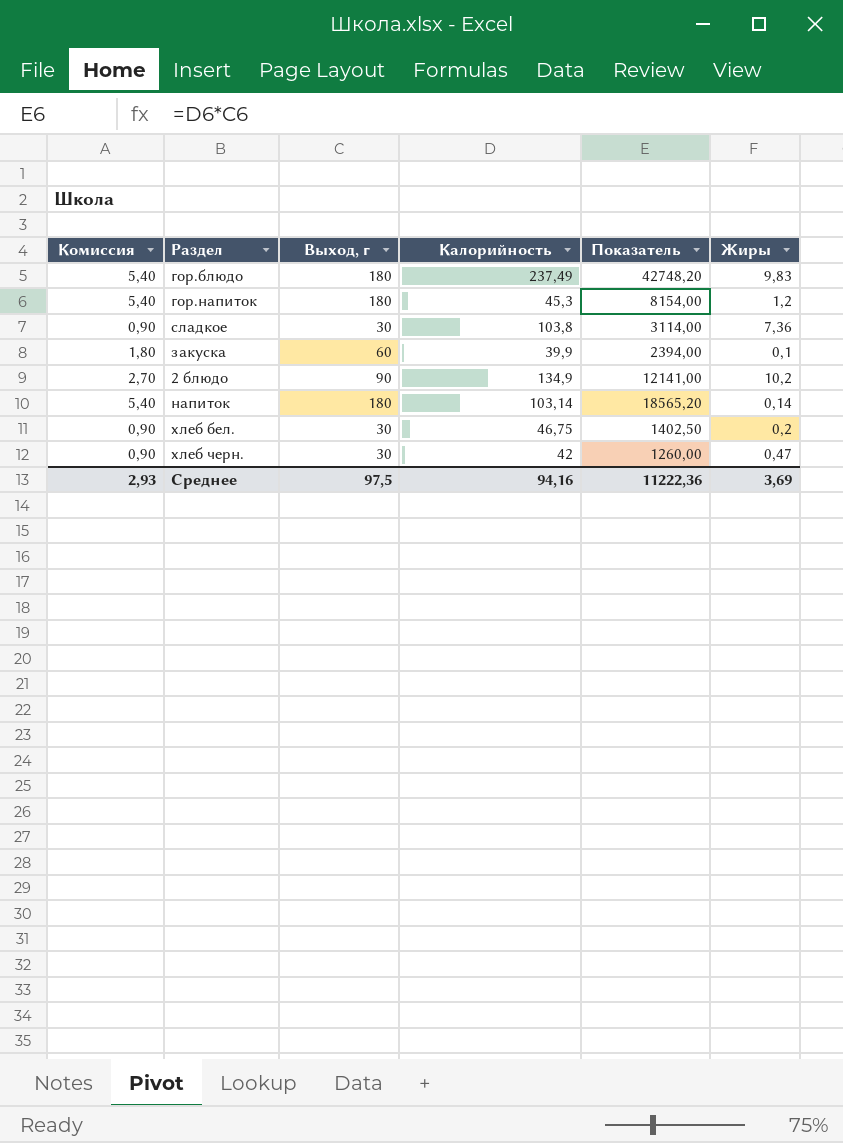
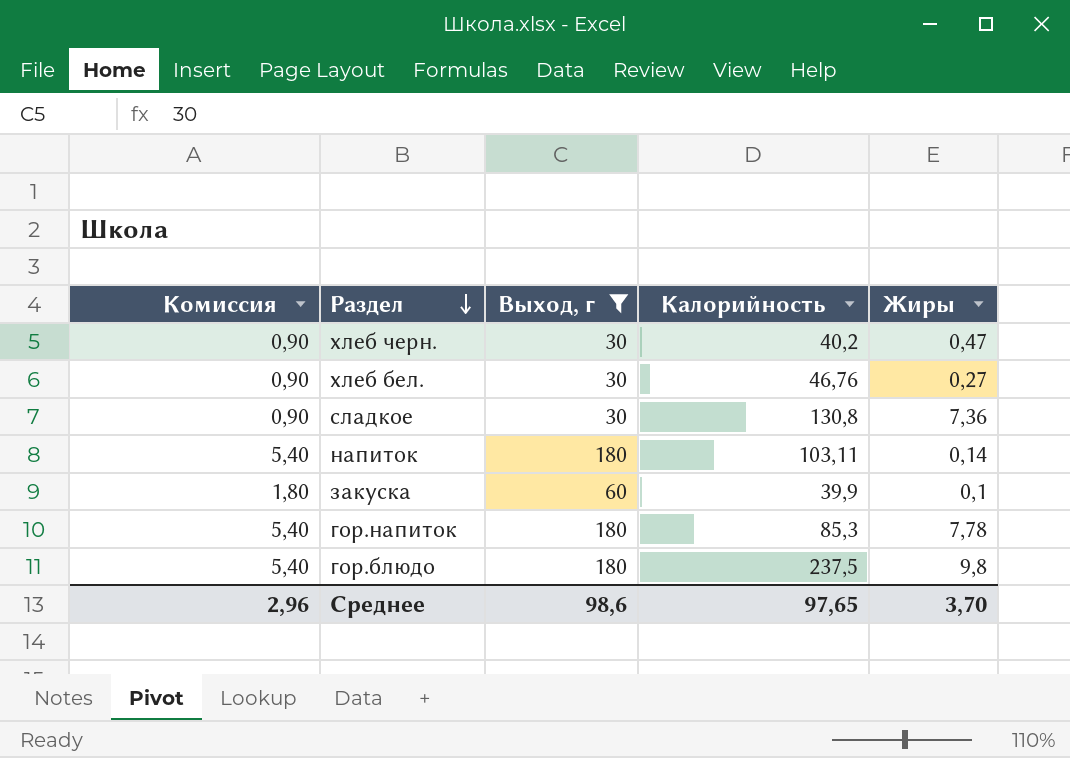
filter: none -> Выход, г != 90
row order: none -> Раздел descending
column Показатель | formula: [Выход, г] * [Калорийность] -> none
хлеб черн. | Калорийность: 42 -> 40,2
хлеб бел. | Калорийность: 46,75 -> 46,76
хлеб бел. | Жиры: 0,2 -> 0,27
сладкое | Калорийность: 103,8 -> 130,8
напиток | Калорийность: 103,14 -> 103,11
гор.напиток | Калорийность: 45,3 -> 85,3
гор.напиток | Жиры: 1,2 -> 7,78
гор.блюдо | Калорийность: 237,49 -> 237,5
гор.блюдо | Жиры: 9,83 -> 9,8
Среднее | Комиссия: 2,93 -> 2,96
Среднее | Выход, г: 97,5 -> 98,6
Среднее | Калорийность: 94,16 -> 97,65
Среднее | Жиры: 3,69 -> 3,70

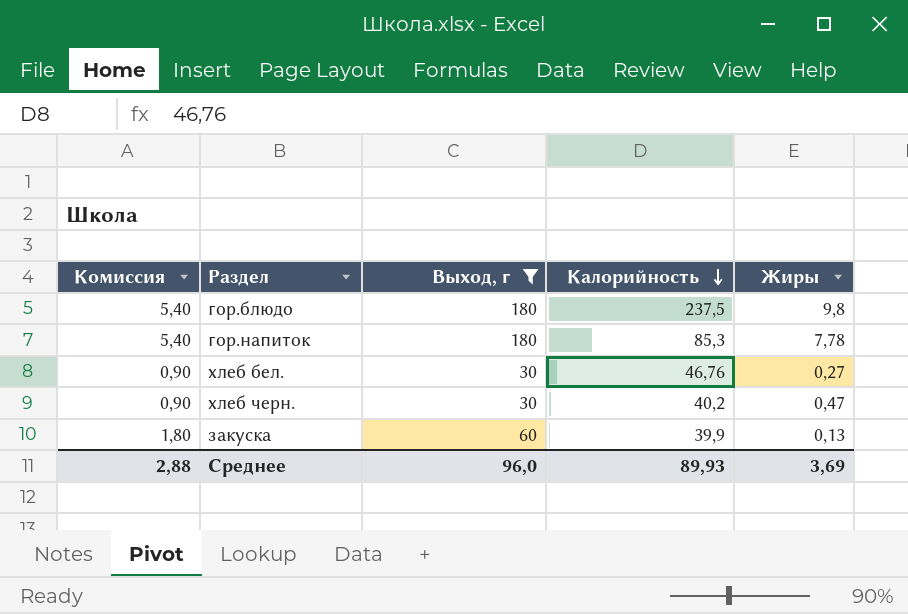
row order: Раздел descending -> Калорийность descending
row сладкое: 0,90 | 30 | 130,8 | 7,36 -> none
row напиток: 5,40 | 180 | 103,11 | 0,14 -> none
закуска | Жиры: 0,1 -> 0,13
Среднее | Комиссия: 2,96 -> 2,88
Среднее | Выход, г: 98,6 -> 96,0
Среднее | Калорийность: 97,65 -> 89,93
Среднее | Жиры: 3,70 -> 3,69

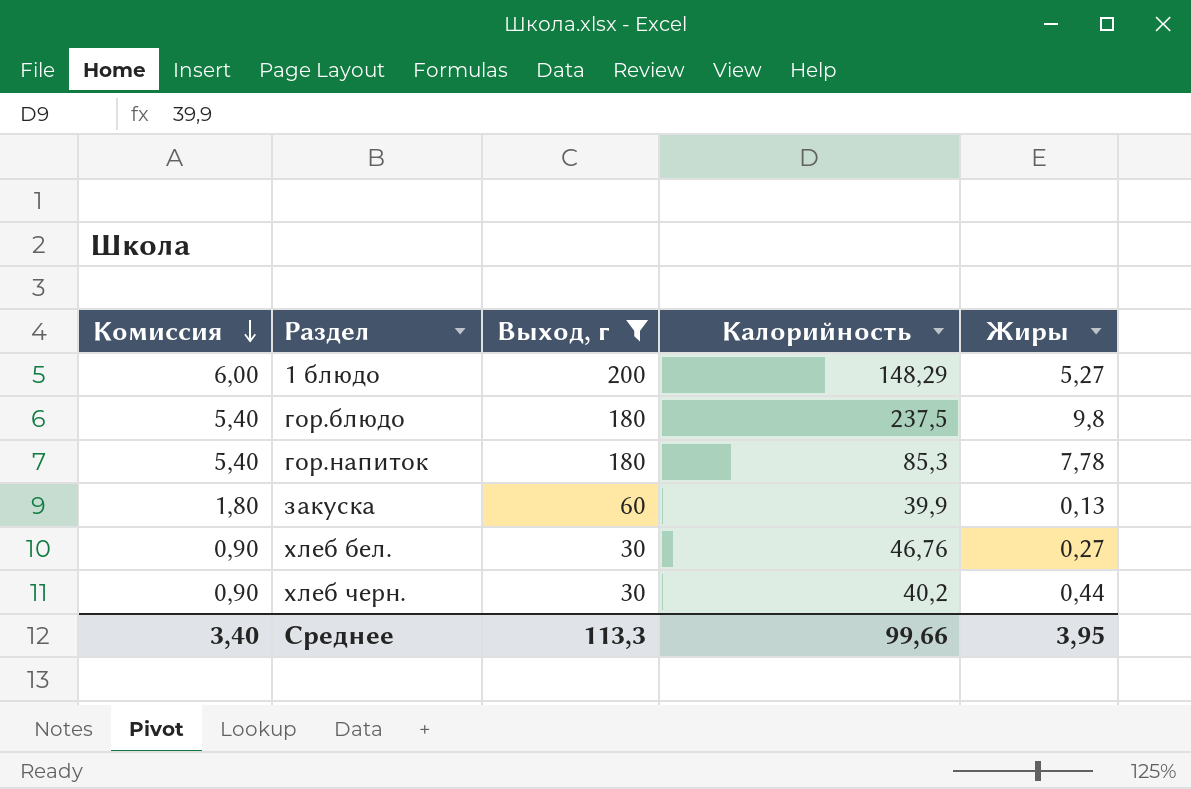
row order: Калорийность descending -> Комиссия descending
row 1 блюдо: none -> 6,00 | 200 | 148,29 | 5,27
хлеб черн. | Жиры: 0,47 -> 0,44
Среднее | Комиссия: 2,88 -> 3,40
Среднее | Выход, г: 96,0 -> 113,3
Среднее | Калорийность: 89,93 -> 99,66
Среднее | Жиры: 3,69 -> 3,95

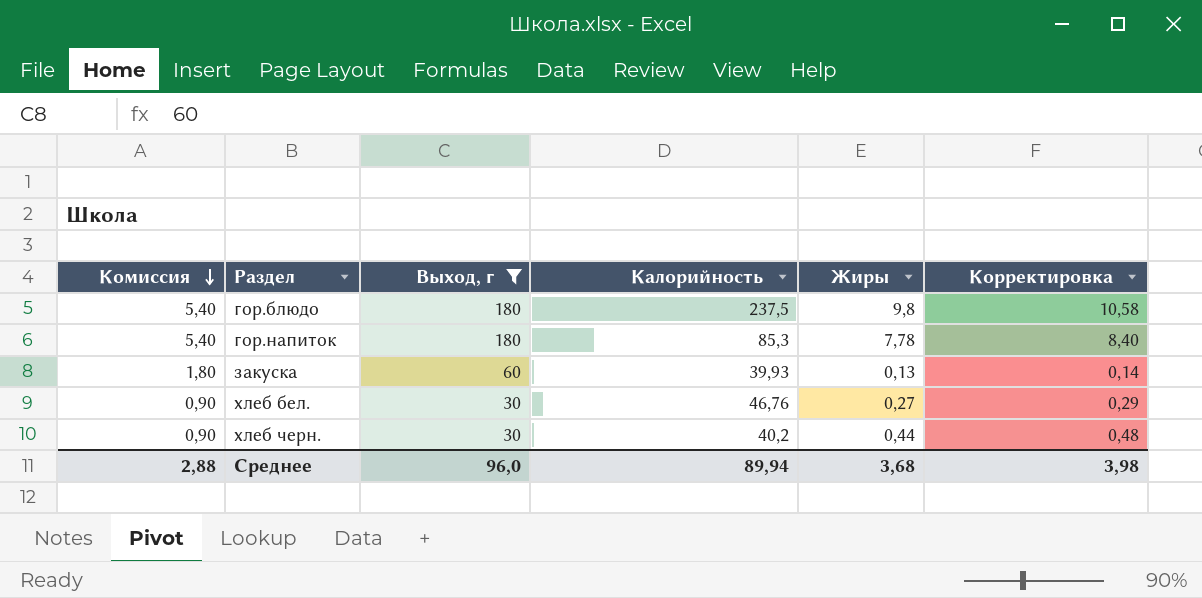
column Корректировка | formula: none -> [Жиры] * 1,08
row 1 блюдо: 6,00 | 200 | 148,29 | 5,27 -> none
закуска | Калорийность: 39,9 -> 39,93
Среднее | Комиссия: 3,40 -> 2,88
Среднее | Выход, г: 113,3 -> 96,0
Среднее | Калорийность: 99,66 -> 89,94
Среднее | Жиры: 3,95 -> 3,68

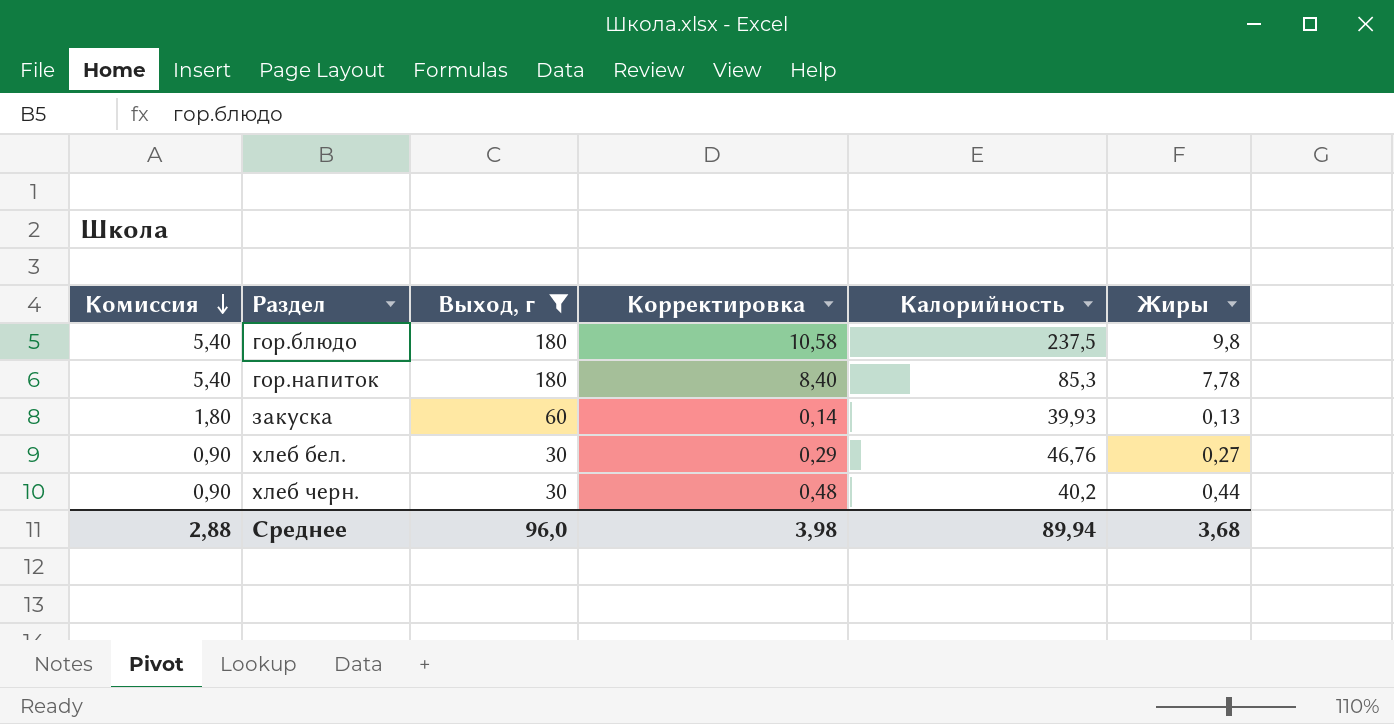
column Корректировка | position: 6 -> 4

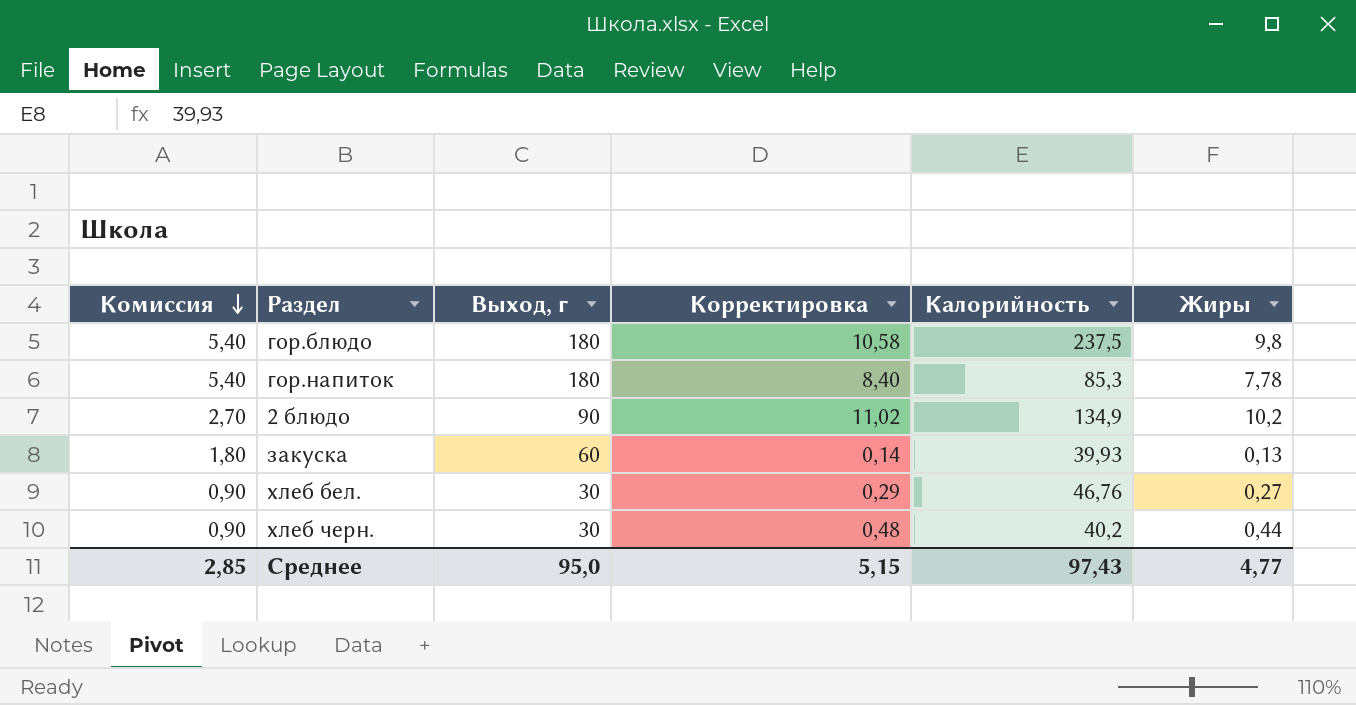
filter: Выход, г != 90 -> none
Среднее | Комиссия: 2,88 -> 2,85
Среднее | Выход, г: 96,0 -> 95,0
Среднее | Корректировка: 3,98 -> 5,15
Среднее | Калорийность: 89,94 -> 97,43
Среднее | Жиры: 3,68 -> 4,77

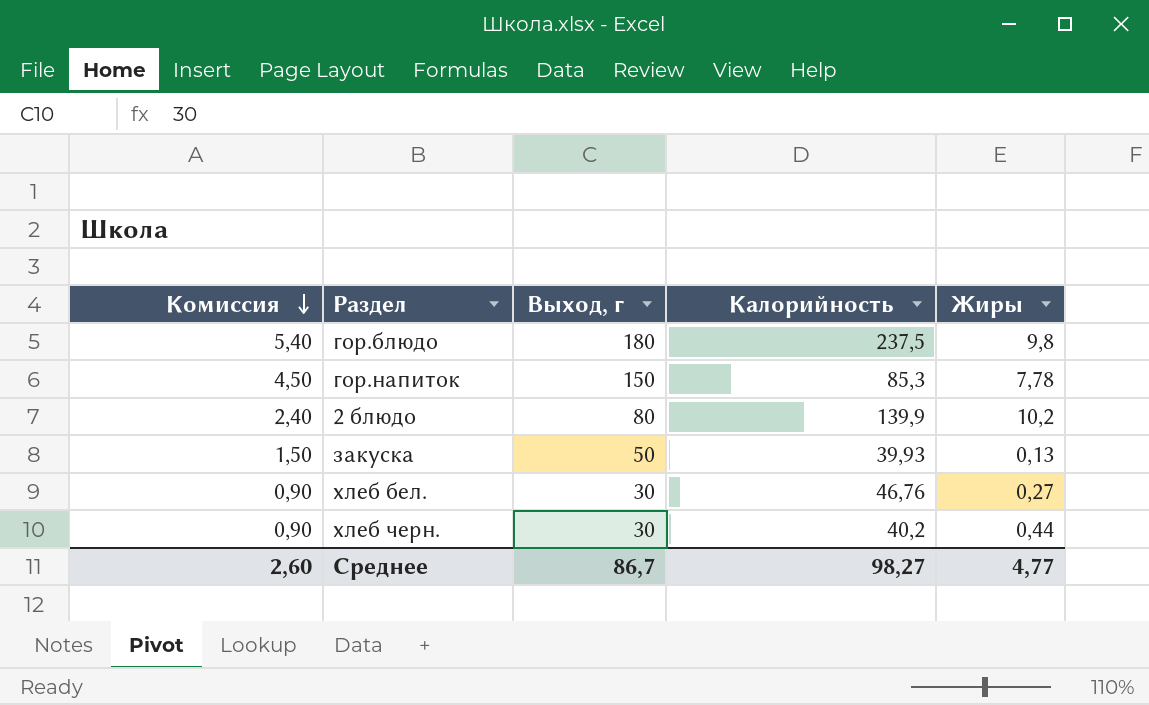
column Корректировка | formula: [Жиры] * 1,08 -> none
гор.напиток | Комиссия: 5,40 -> 4,50
гор.напиток | Выход, г: 180 -> 150
2 блюдо | Комиссия: 2,70 -> 2,40
2 блюдо | Выход, г: 90 -> 80
2 блюдо | Калорийность: 134,9 -> 139,9
закуска | Комиссия: 1,80 -> 1,50
закуска | Выход, г: 60 -> 50
Среднее | Комиссия: 2,85 -> 2,60
Среднее | Выход, г: 95,0 -> 86,7
Среднее | Калорийность: 97,43 -> 98,27

